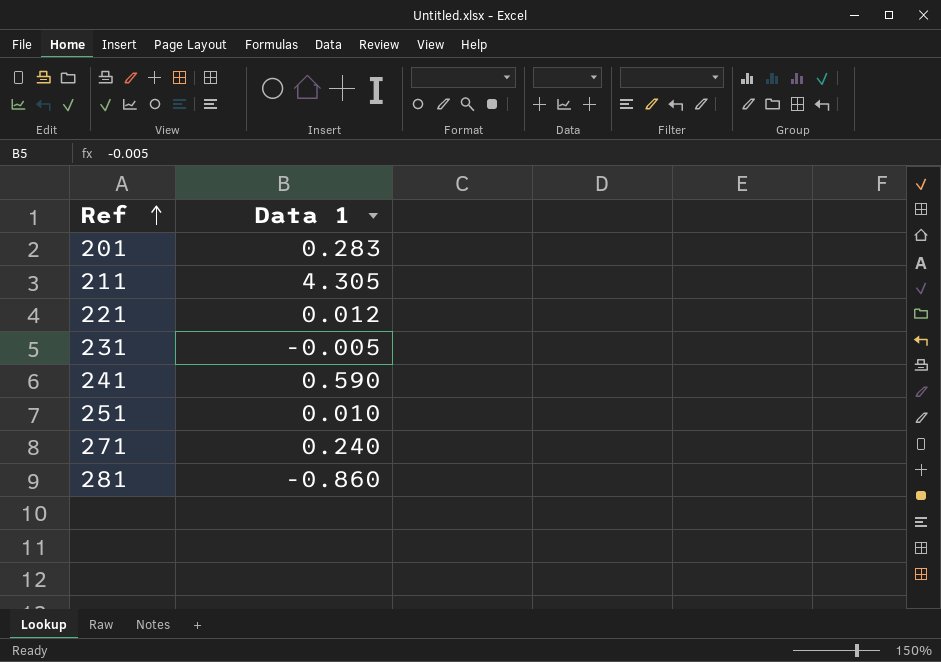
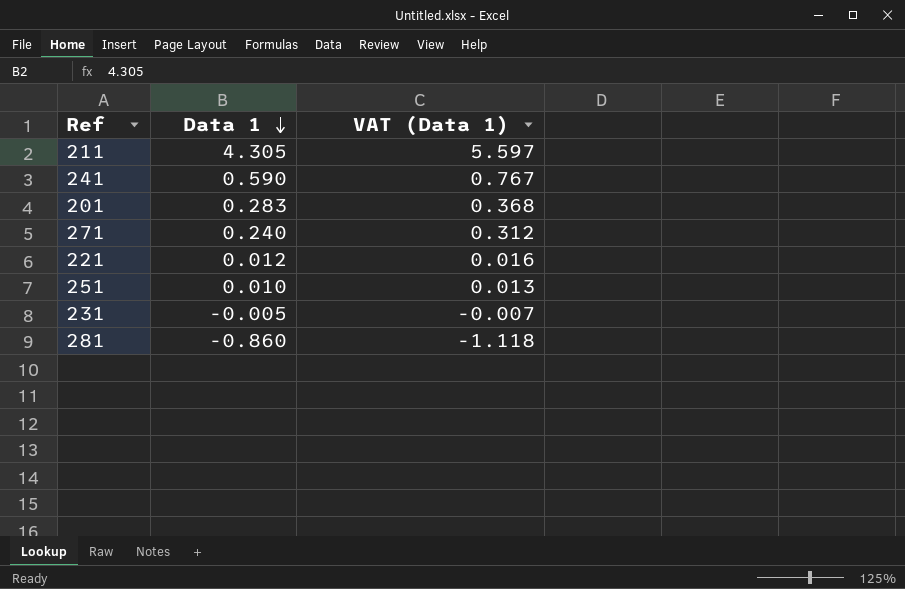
row order: Ref ascending -> Data 1 descending
column VAT (Data 1) | formula: none -> [Data 1] * 1.3

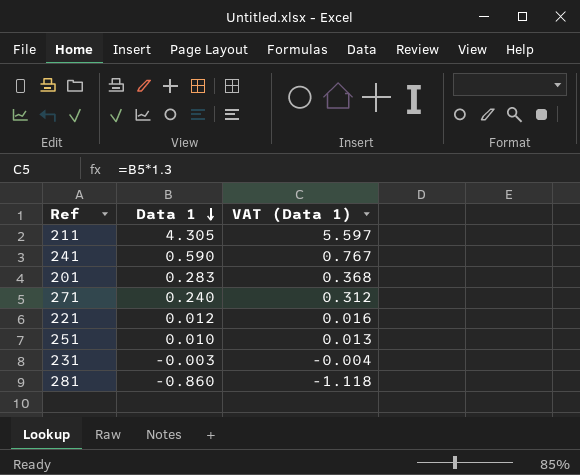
231 | Data 1: -0.005 -> -0.003
231 | VAT (Data 1): -0.007 -> -0.004

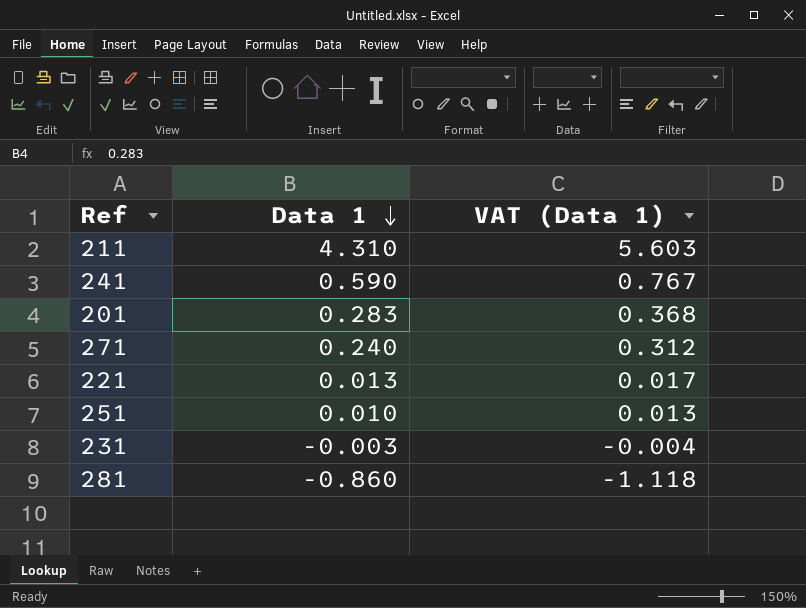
211 | Data 1: 4.305 -> 4.310
211 | VAT (Data 1): 5.597 -> 5.603
221 | Data 1: 0.012 -> 0.013
221 | VAT (Data 1): 0.016 -> 0.017

